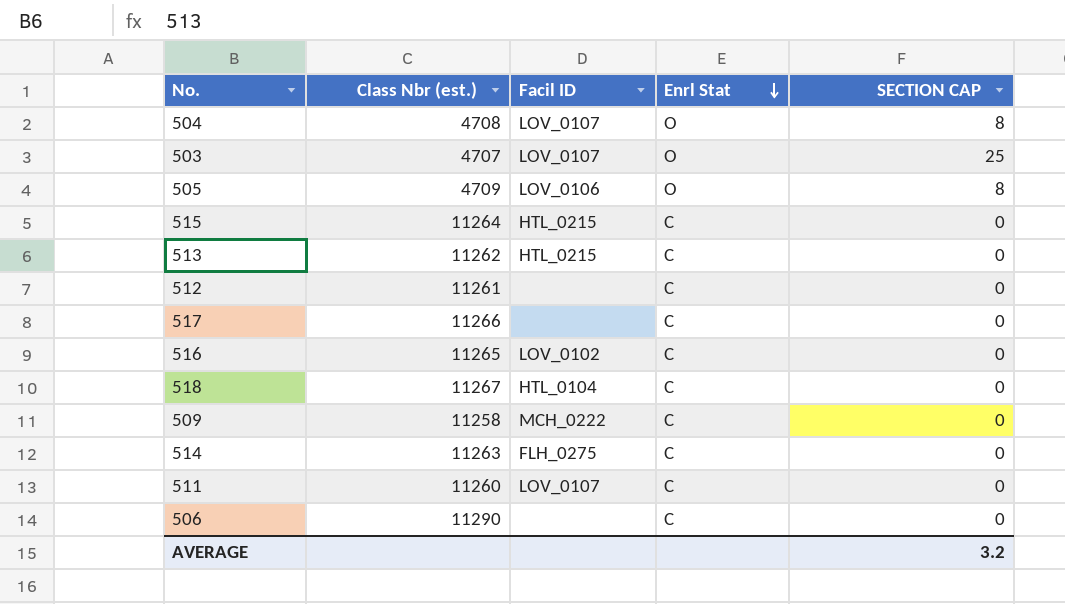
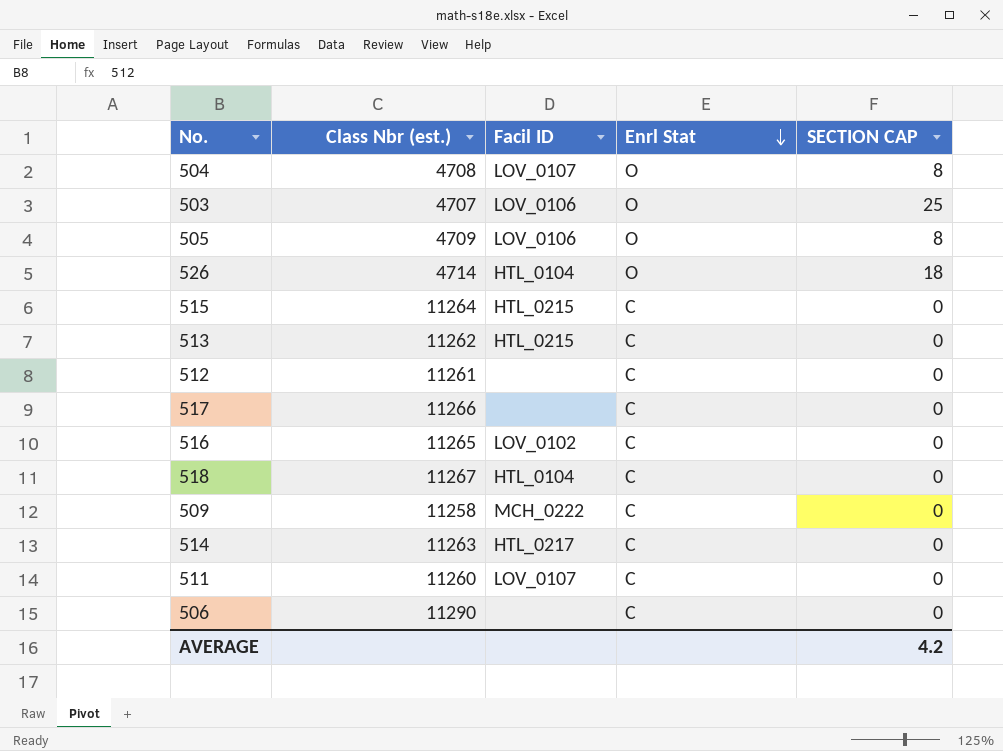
503 | Facil ID: LOV_0107 -> LOV_0106
row 526: none -> 4714 | HTL_0104 | O | 18
514 | Facil ID: FLH_0275 -> HTL_0217
AVERAGE | SECTION CAP: 3.2 -> 4.2

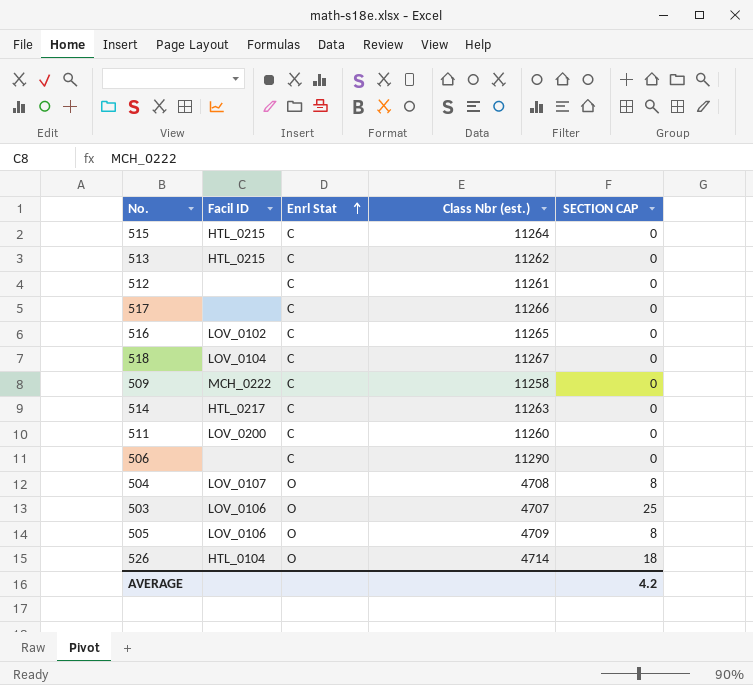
row order: Enrl Stat descending -> Enrl Stat ascending
column Class Nbr (est.) | position: 2 -> 4
518 | Facil ID: HTL_0104 -> LOV_0104
511 | Facil ID: LOV_0107 -> LOV_0200

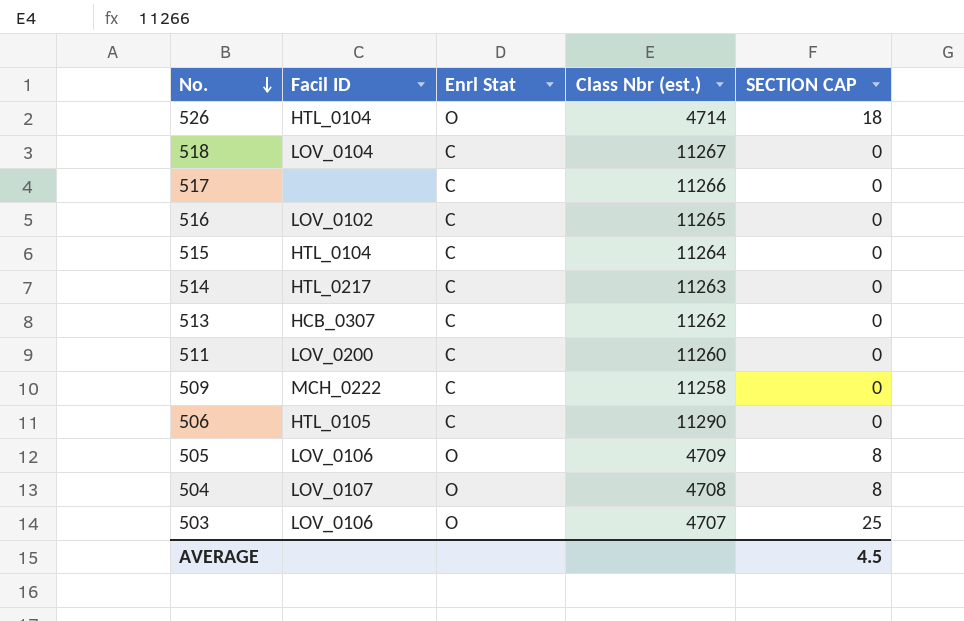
row order: Enrl Stat ascending -> No. descending
row 512: none | C | 11261 | 0 -> none
515 | Facil ID: HTL_0215 -> HTL_0104
513 | Facil ID: HTL_0215 -> HCB_0307
506 | Facil ID: none -> HTL_0105
AVERAGE | SECTION CAP: 4.2 -> 4.5

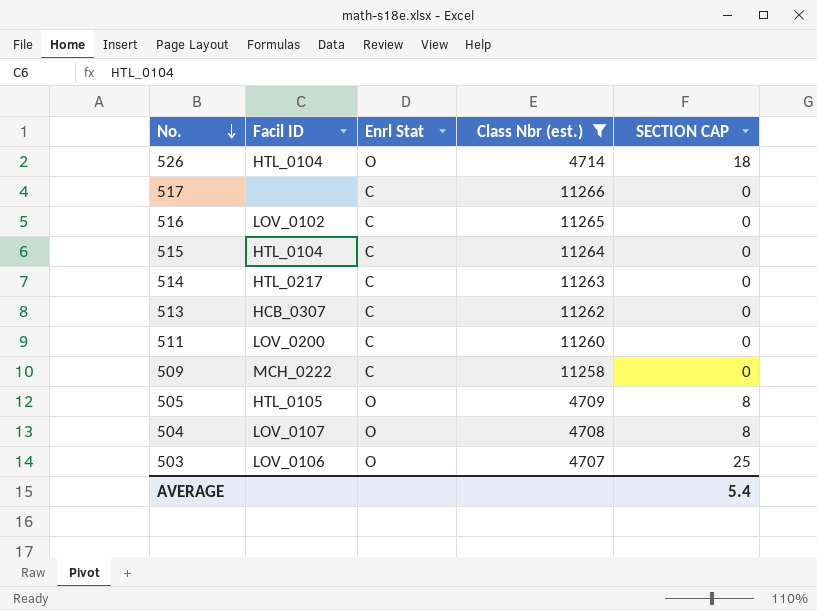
filter: none -> Class Nbr (est.) <= 11266
505 | Facil ID: LOV_0106 -> HTL_0105
AVERAGE | SECTION CAP: 4.5 -> 5.4

